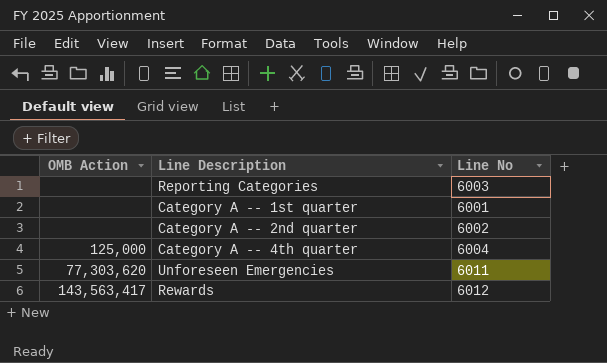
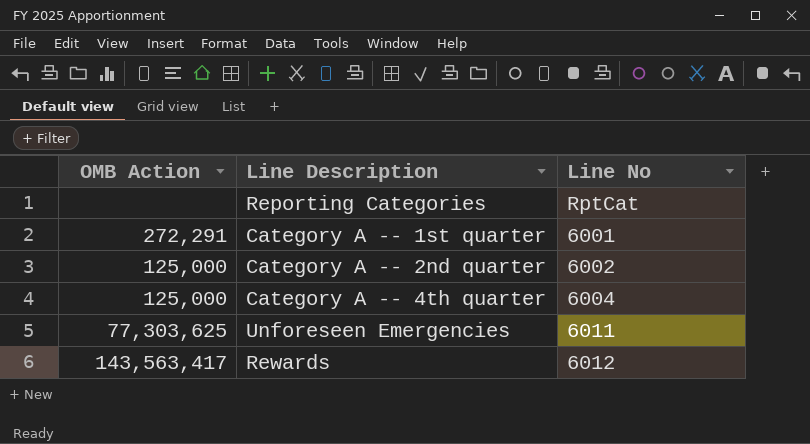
Reporting Categories | Line No: 6003 -> RptCat
Category A -- 1st quarter | OMB Action: none -> 272,291
Category A -- 2nd quarter | OMB Action: none -> 125,000
Unforeseen Emergencies | OMB Action: 77,303,620 -> 77,303,625

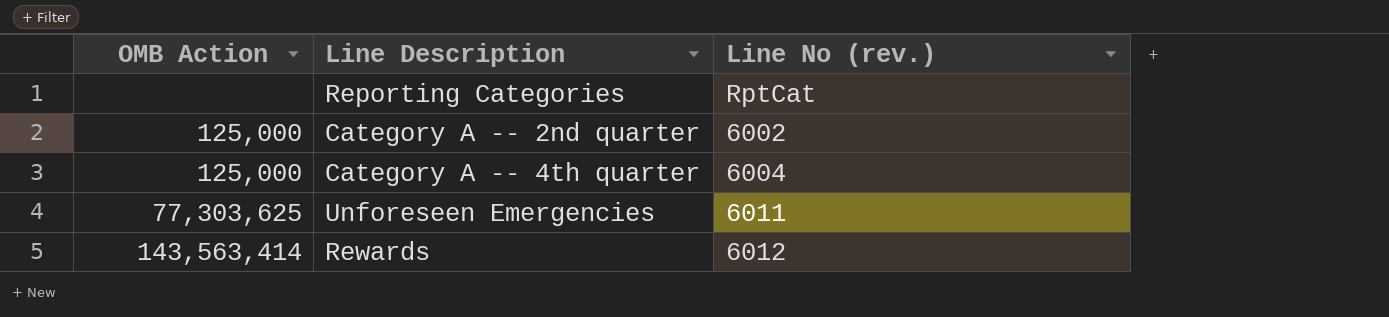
column name: Line No -> Line No (rev.)
row Category A -- 1st quarter: 272,291 | 6001 -> none
Rewards | OMB Action: 143,563,417 -> 143,563,414

